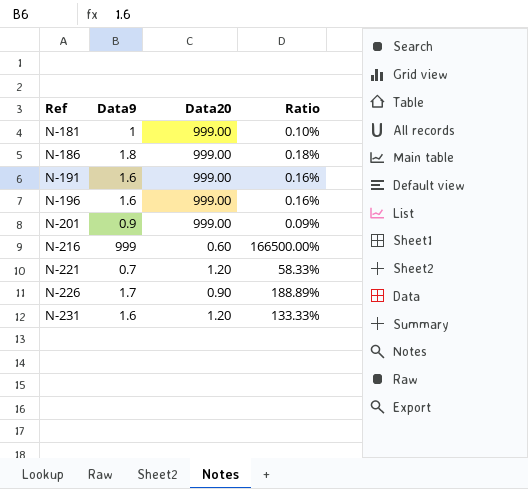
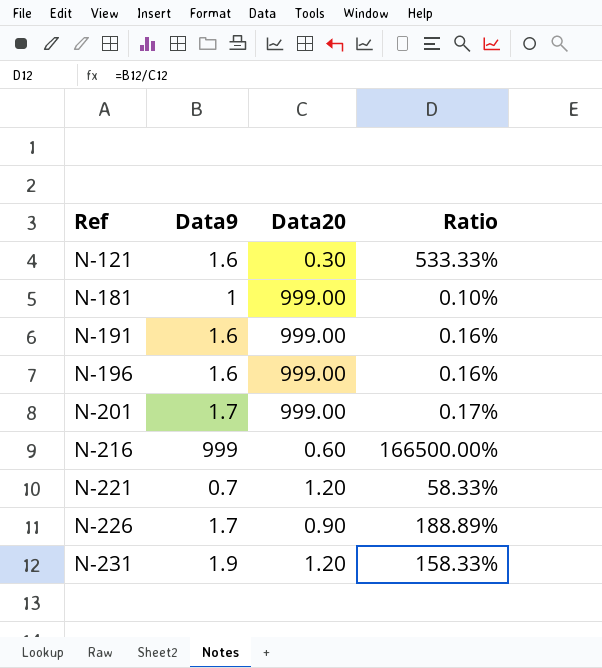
row N-186: 1.8 | 999.00 | 0.18% -> none
row N-121: none -> 1.6 | 0.30 | 533.33%
N-201 | Data9: 0.9 -> 1.7
N-201 | Ratio: 0.09% -> 0.17%
N-231 | Data9: 1.6 -> 1.9
N-231 | Ratio: 133.33% -> 158.33%

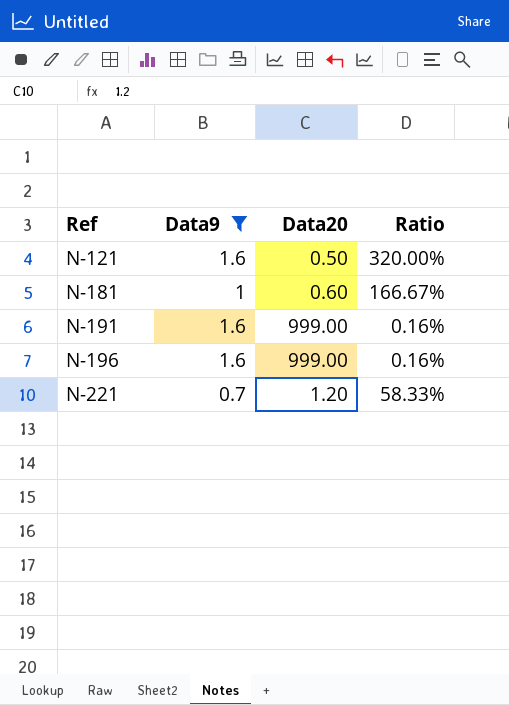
filter: none -> Data9 <= 1.6
N-121 | Data20: 0.30 -> 0.50
N-121 | Ratio: 533.33% -> 320.00%
N-181 | Data20: 999.00 -> 0.60
N-181 | Ratio: 0.10% -> 166.67%

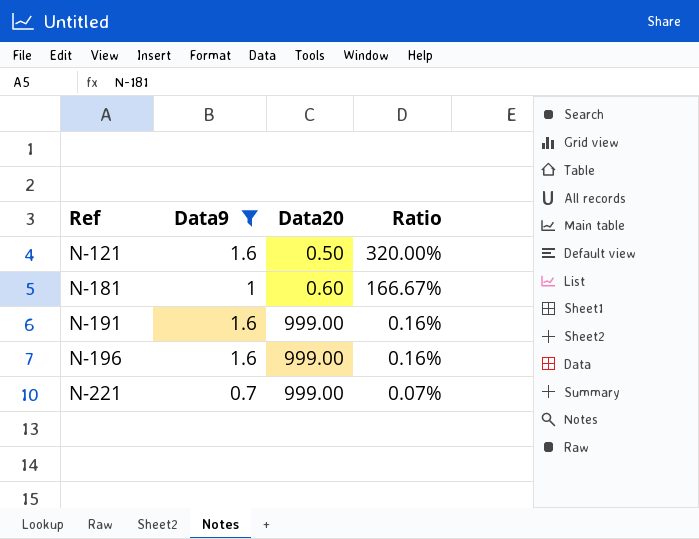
N-221 | Data20: 1.20 -> 999.00
N-221 | Ratio: 58.33% -> 0.07%

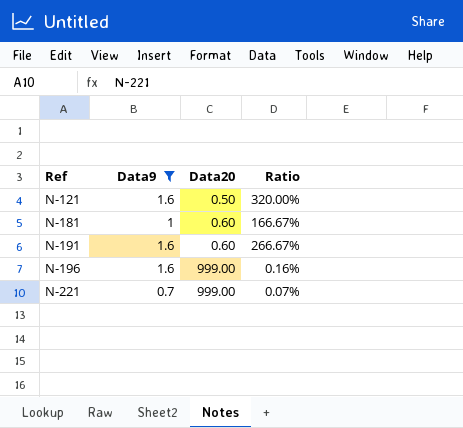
N-191 | Data20: 999.00 -> 0.60
N-191 | Ratio: 0.16% -> 266.67%

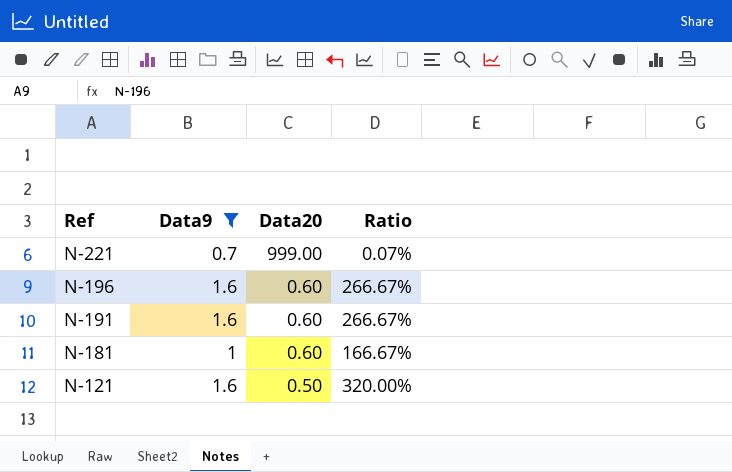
row order: Ref ascending -> Ref descending
N-196 | Data20: 999.00 -> 0.60
N-196 | Ratio: 0.16% -> 266.67%

